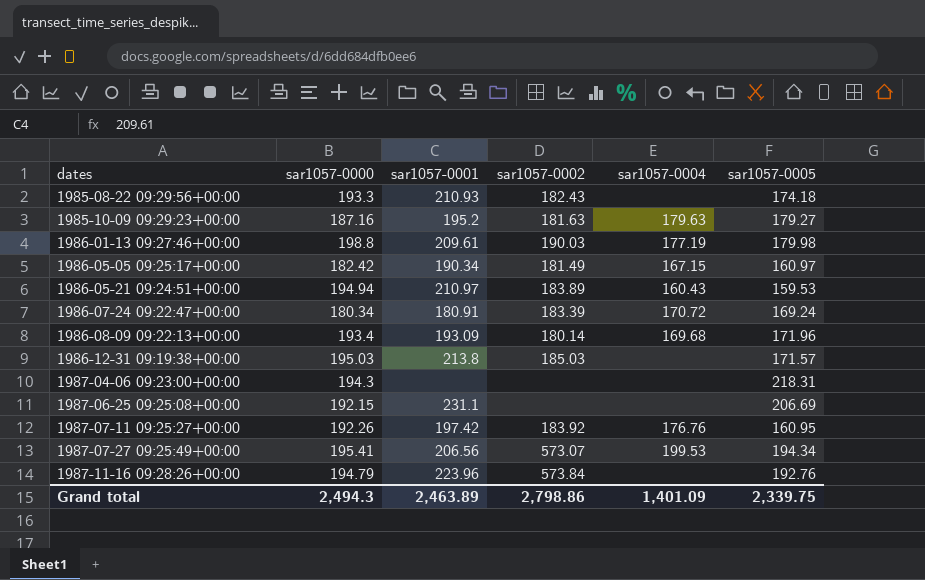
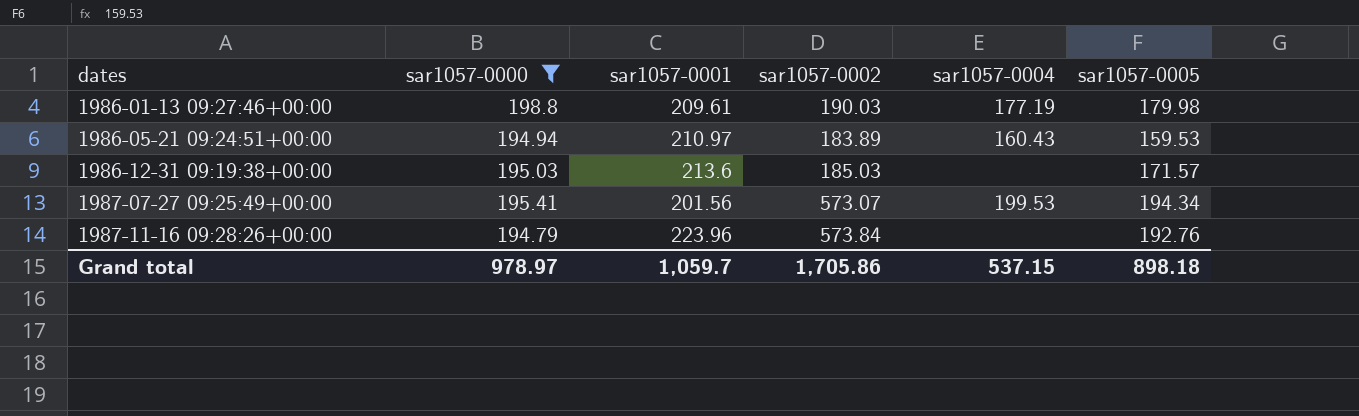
filter: none -> sar1057-0000 >= 194.79
1986-12-31 09:19:38+00:00 | sar1057-0001: 213.8 -> 213.6
1987-07-27 09:25:49+00:00 | sar1057-0001: 206.56 -> 201.56
Grand total | sar1057-0000: 2,494.3 -> 978.97
Grand total | sar1057-0001: 2,463.89 -> 1,059.7
Grand total | sar1057-0002: 2,798.86 -> 1,705.86
Grand total | sar1057-0004: 1,401.09 -> 537.15
Grand total | sar1057-0005: 2,339.75 -> 898.18

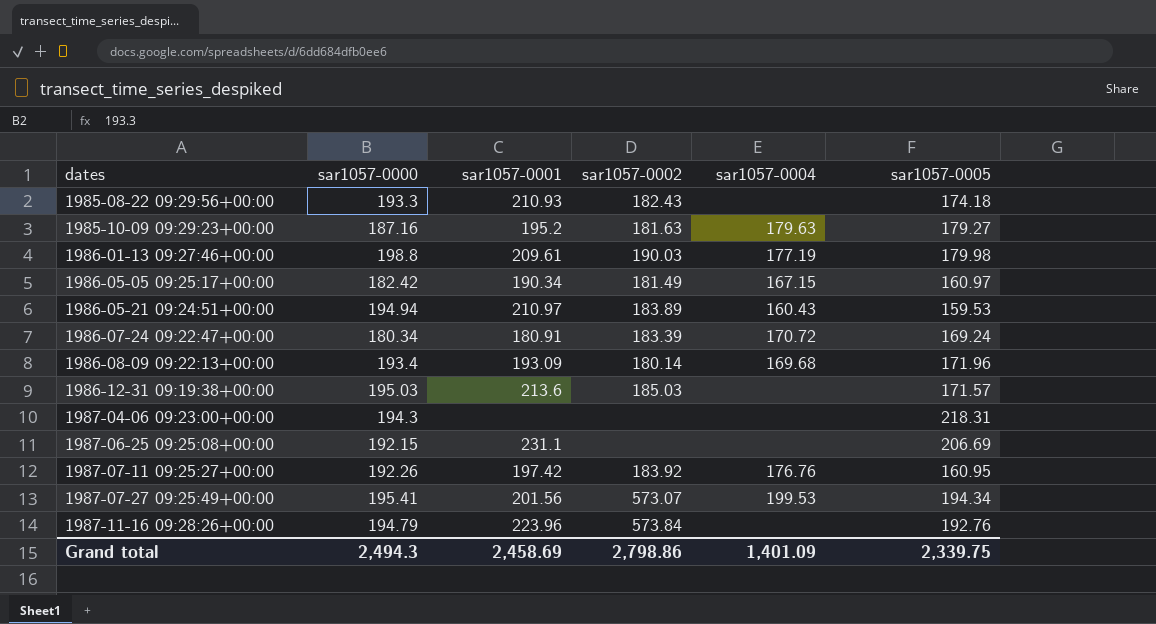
filter: sar1057-0000 >= 194.79 -> none
Grand total | sar1057-0000: 978.97 -> 2,494.3
Grand total | sar1057-0001: 1,059.7 -> 2,458.69
Grand total | sar1057-0002: 1,705.86 -> 2,798.86
Grand total | sar1057-0004: 537.15 -> 1,401.09
Grand total | sar1057-0005: 898.18 -> 2,339.75

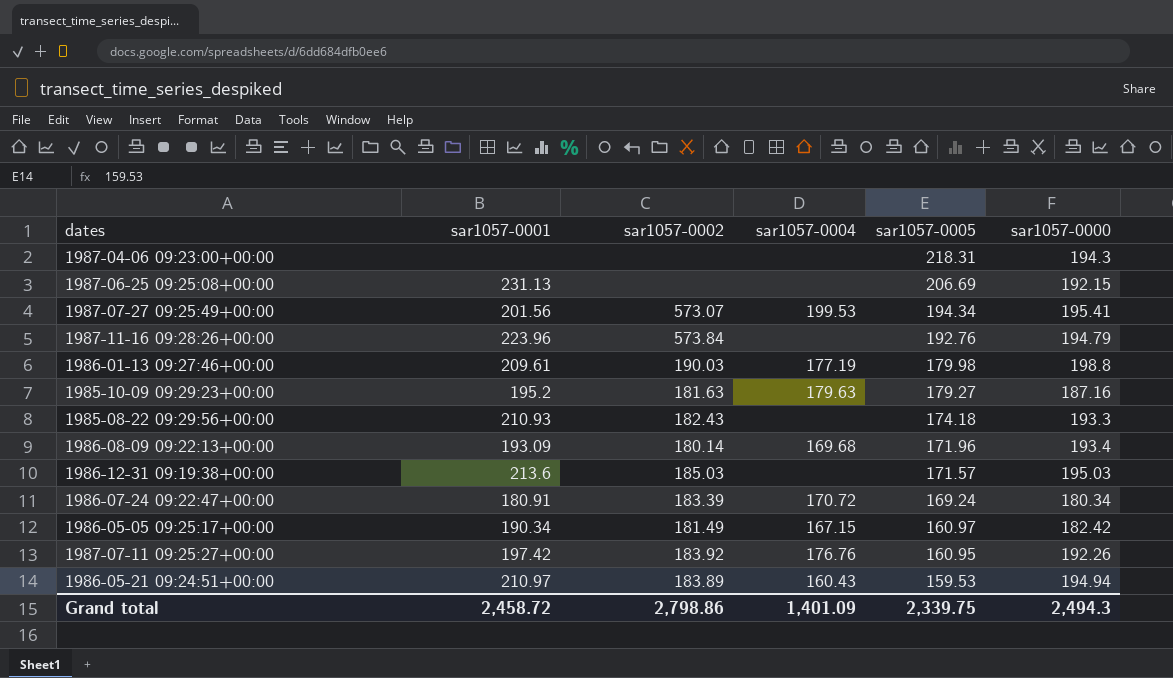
row order: dates ascending -> sar1057-0005 descending
column sar1057-0000 | position: 2 -> 6
1987-06-25 09:25:08+00:00 | sar1057-0001: 231.1 -> 231.13
Grand total | sar1057-0001: 2,458.69 -> 2,458.72

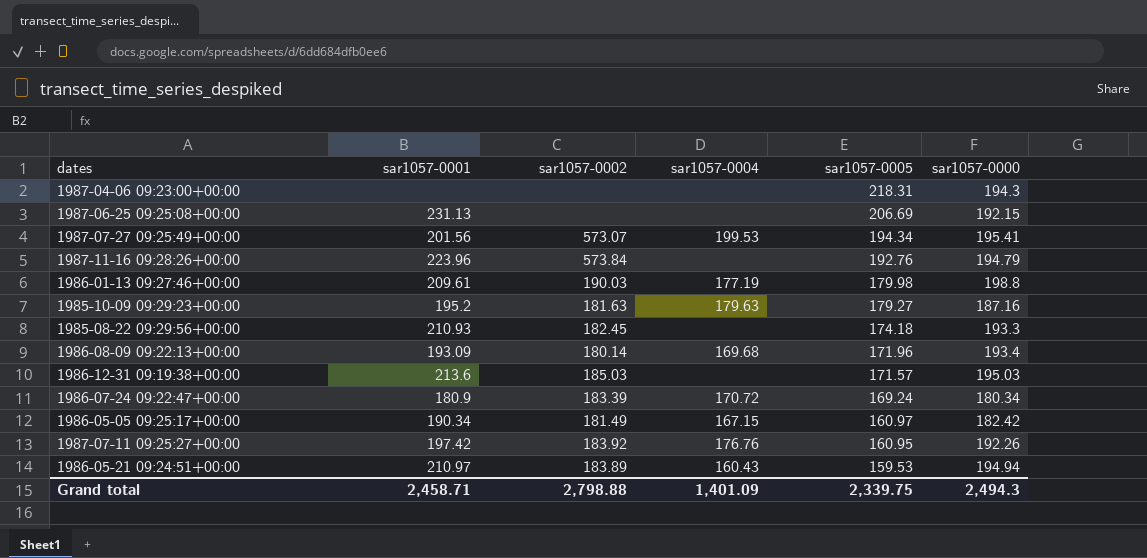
1985-08-22 09:29:56+00:00 | sar1057-0002: 182.43 -> 182.45
1986-07-24 09:22:47+00:00 | sar1057-0001: 180.91 -> 180.9
Grand total | sar1057-0001: 2,458.72 -> 2,458.71
Grand total | sar1057-0002: 2,798.86 -> 2,798.88

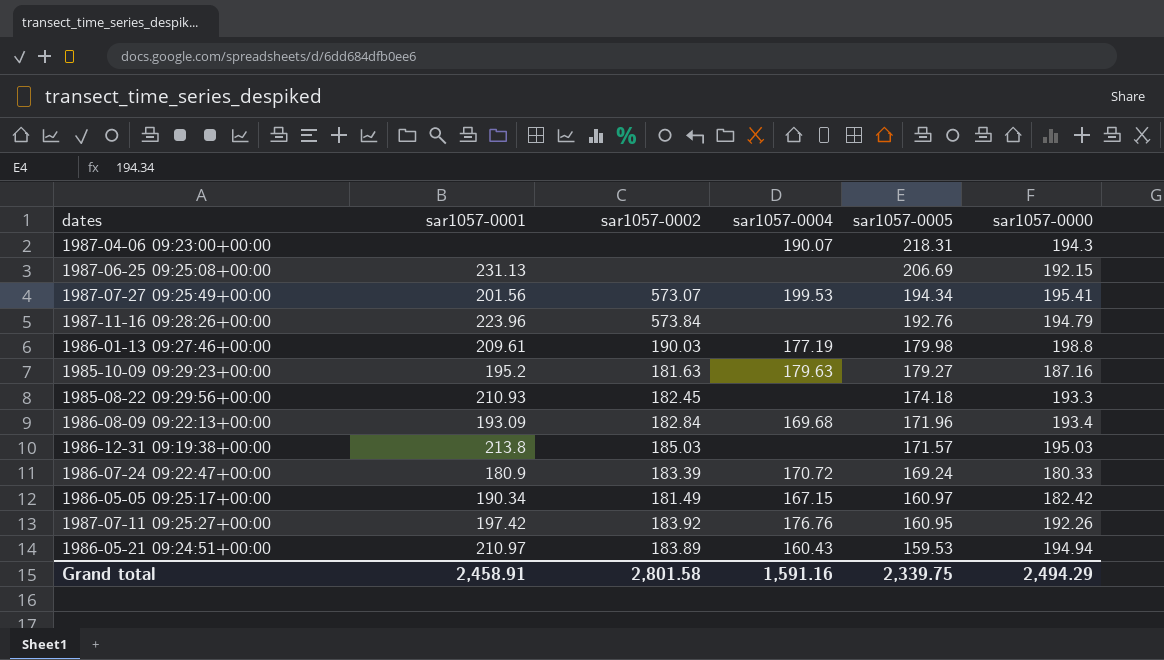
1987-04-06 09:23:00+00:00 | sar1057-0004: none -> 190.07
1986-08-09 09:22:13+00:00 | sar1057-0002: 180.14 -> 182.84
1986-12-31 09:19:38+00:00 | sar1057-0001: 213.6 -> 213.8
1986-07-24 09:22:47+00:00 | sar1057-0000: 180.34 -> 180.33
Grand total | sar1057-0001: 2,458.71 -> 2,458.91
Grand total | sar1057-0002: 2,798.88 -> 2,801.58
Grand total | sar1057-0004: 1,401.09 -> 1,591.16
Grand total | sar1057-0000: 2,494.3 -> 2,494.29

